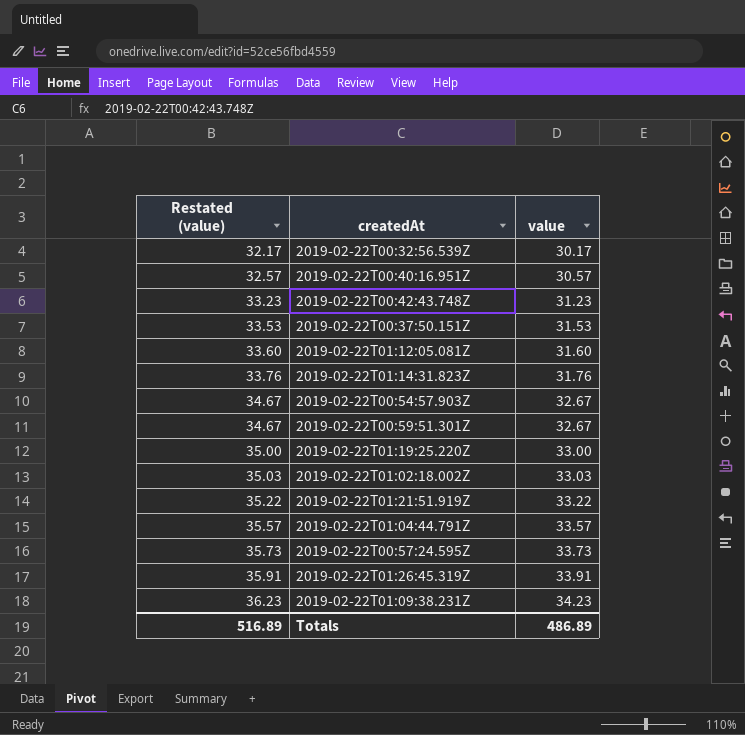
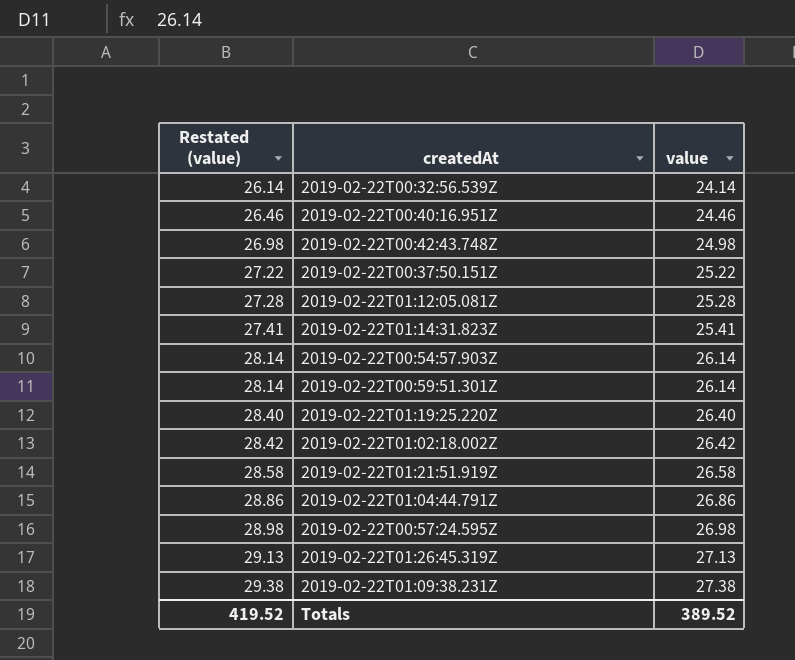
2019-02-22T00:32:56.539Z | Restated (value): 32.17 -> 26.14
2019-02-22T00:32:56.539Z | value: 30.17 -> 24.14
2019-02-22T00:40:16.951Z | Restated (value): 32.57 -> 26.46
2019-02-22T00:40:16.951Z | value: 30.57 -> 24.46
2019-02-22T00:42:43.748Z | Restated (value): 33.23 -> 26.98
2019-02-22T00:42:43.748Z | value: 31.23 -> 24.98
2019-02-22T00:37:50.151Z | Restated (value): 33.53 -> 27.22
2019-02-22T00:37:50.151Z | value: 31.53 -> 25.22
2019-02-22T01:12:05.081Z | Restated (value): 33.60 -> 27.28
2019-02-22T01:12:05.081Z | value: 31.60 -> 25.28
2019-02-22T01:14:31.823Z | Restated (value): 33.76 -> 27.41
2019-02-22T01:14:31.823Z | value: 31.76 -> 25.41
2019-02-22T00:54:57.903Z | Restated (value): 34.67 -> 28.14
2019-02-22T00:54:57.903Z | value: 32.67 -> 26.14
2019-02-22T00:59:51.301Z | Restated (value): 34.67 -> 28.14
2019-02-22T00:59:51.301Z | value: 32.67 -> 26.14
2019-02-22T01:19:25.220Z | Restated (value): 35.00 -> 28.40
2019-02-22T01:19:25.220Z | value: 33.00 -> 26.40
2019-02-22T01:02:18.002Z | Restated (value): 35.03 -> 28.42
2019-02-22T01:02:18.002Z | value: 33.03 -> 26.42
2019-02-22T01:21:51.919Z | Restated (value): 35.22 -> 28.58
2019-02-22T01:21:51.919Z | value: 33.22 -> 26.58
2019-02-22T01:04:44.791Z | Restated (value): 35.57 -> 28.86
2019-02-22T01:04:44.791Z | value: 33.57 -> 26.86
2019-02-22T00:57:24.595Z | Restated (value): 35.73 -> 28.98
2019-02-22T00:57:24.595Z | value: 33.73 -> 26.98
2019-02-22T01:26:45.319Z | Restated (value): 35.91 -> 29.13
2019-02-22T01:26:45.319Z | value: 33.91 -> 27.13
2019-02-22T01:09:38.231Z | Restated (value): 36.23 -> 29.38
2019-02-22T01:09:38.231Z | value: 34.23 -> 27.38
Totals | Restated (value): 516.89 -> 419.52
Totals | value: 486.89 -> 389.52

